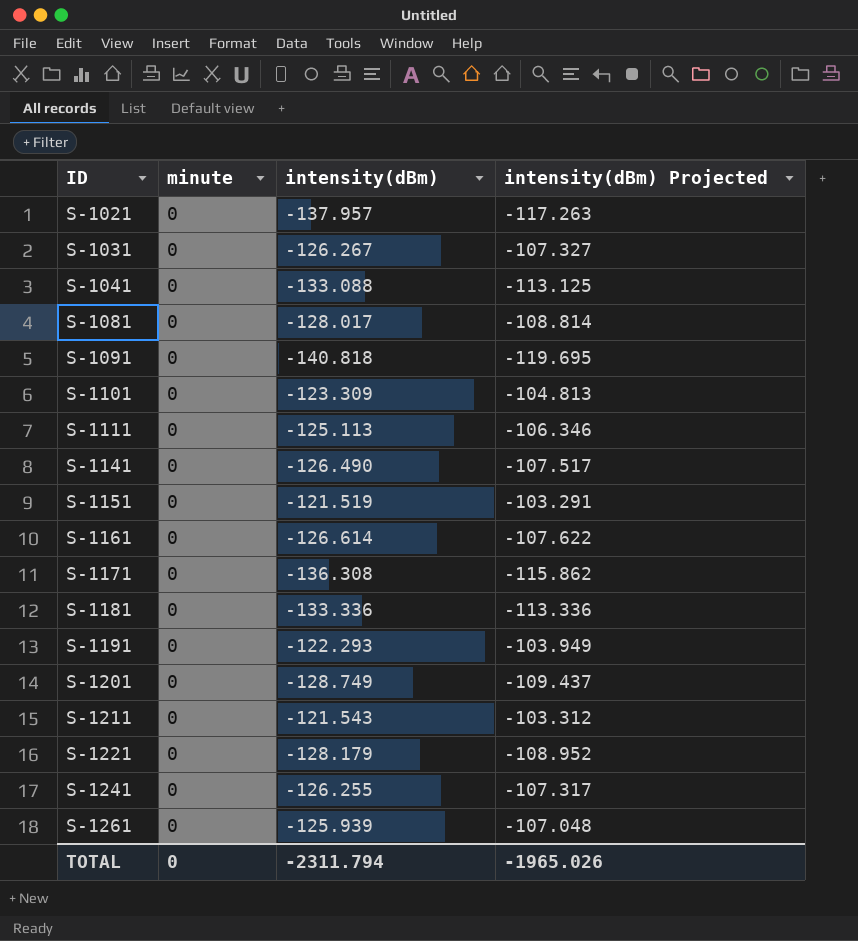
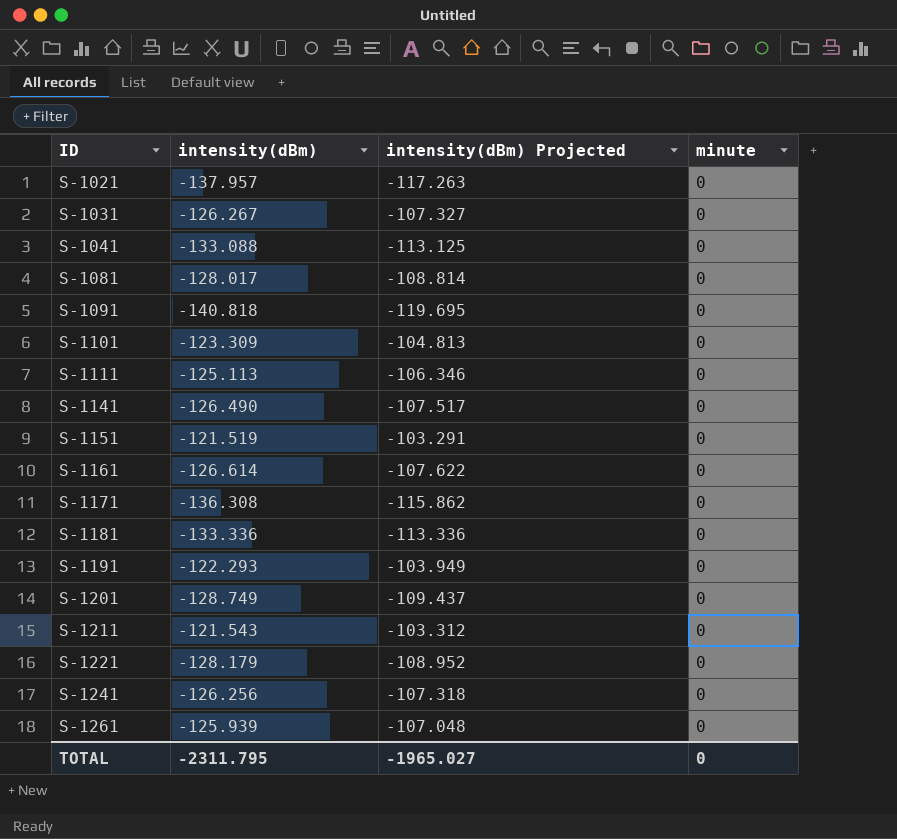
column minute | position: 2 -> 4
S-1241 | intensity(dBm): -126.255 -> -126.256
S-1241 | intensity(dBm) Projected: -107.317 -> -107.318
TOTAL | intensity(dBm): -2311.794 -> -2311.795
TOTAL | intensity(dBm) Projected: -1965.026 -> -1965.027

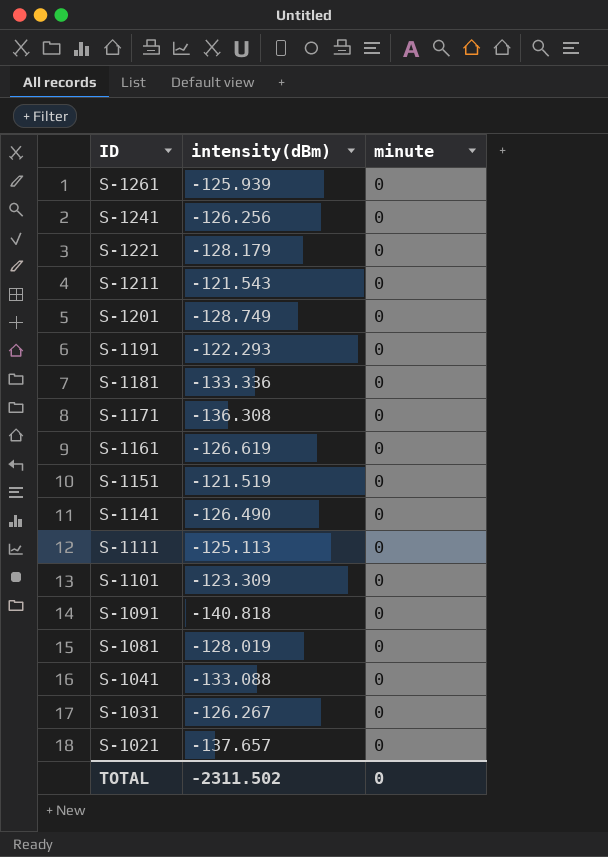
row order: ID ascending -> ID descending
column intensity(dBm) Projected | formula: [intensity(dBm)] * 0.85 -> none
S-1161 | intensity(dBm): -126.614 -> -126.619
S-1081 | intensity(dBm): -128.017 -> -128.019
S-1021 | intensity(dBm): -137.957 -> -137.657
TOTAL | intensity(dBm): -2311.795 -> -2311.502

